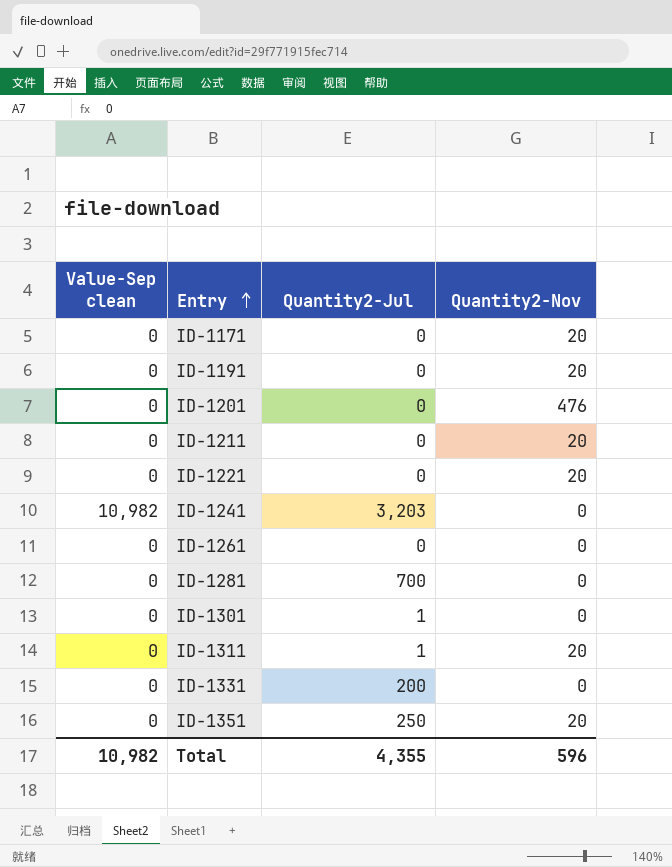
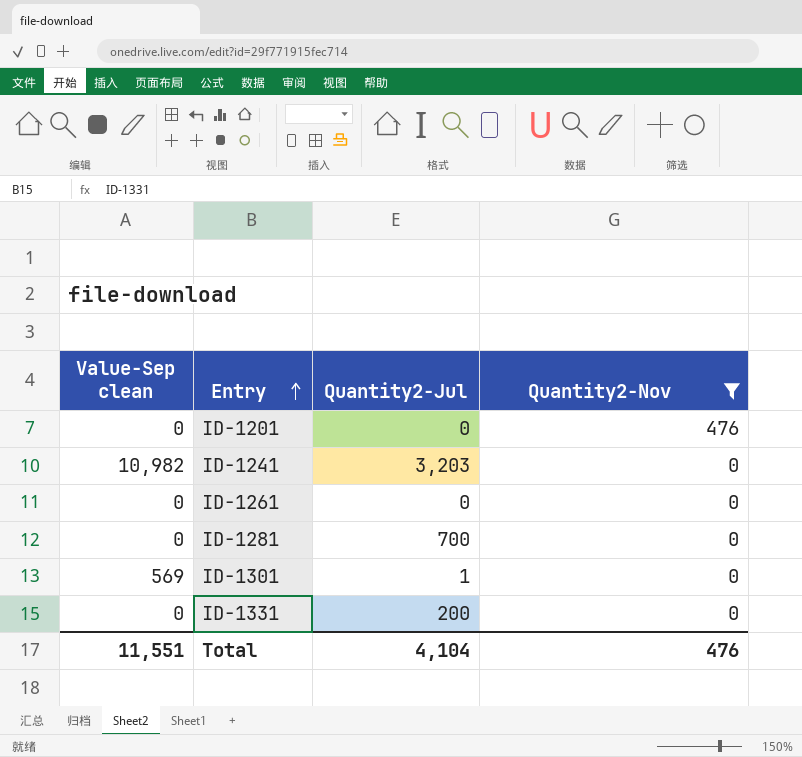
filter: none -> Quantity2-Nov != 20
ID-1301 | Value-Sep clean: 0 -> 569
Total | Value-Sep clean: 10,982 -> 11,551
Total | Quantity2-Jul: 4,355 -> 4,104
Total | Quantity2-Nov: 596 -> 476

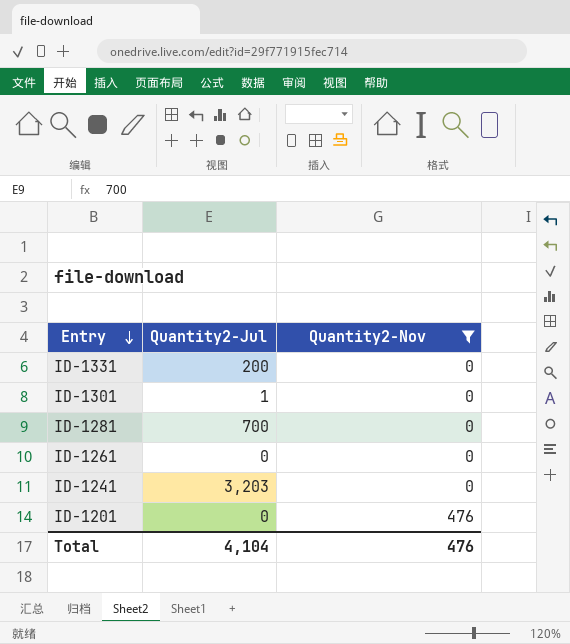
row order: Entry ascending -> Entry descending
column Value-Sep clean | position: 1 -> none

